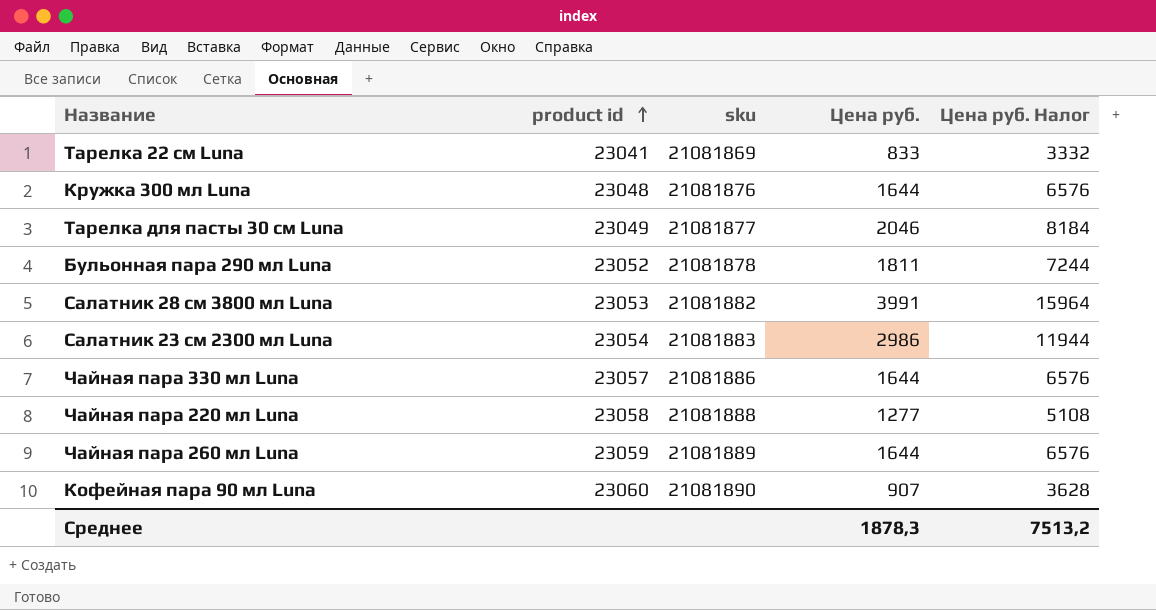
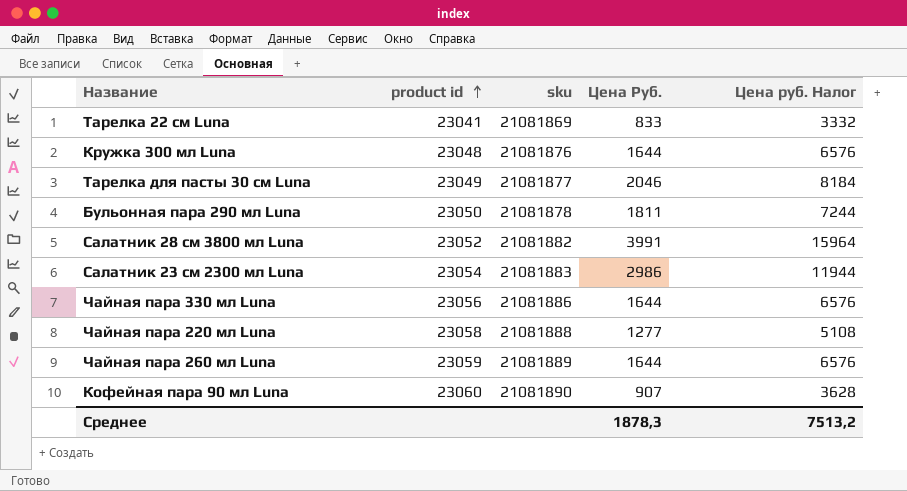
column name: Цена руб. -> Цена Руб.
Бульонная пара 290 мл Luna | product id: 23052 -> 23050
Салатник 28 см 3800 мл Luna | product id: 23053 -> 23052
Чайная пара 330 мл Luna | product id: 23057 -> 23056

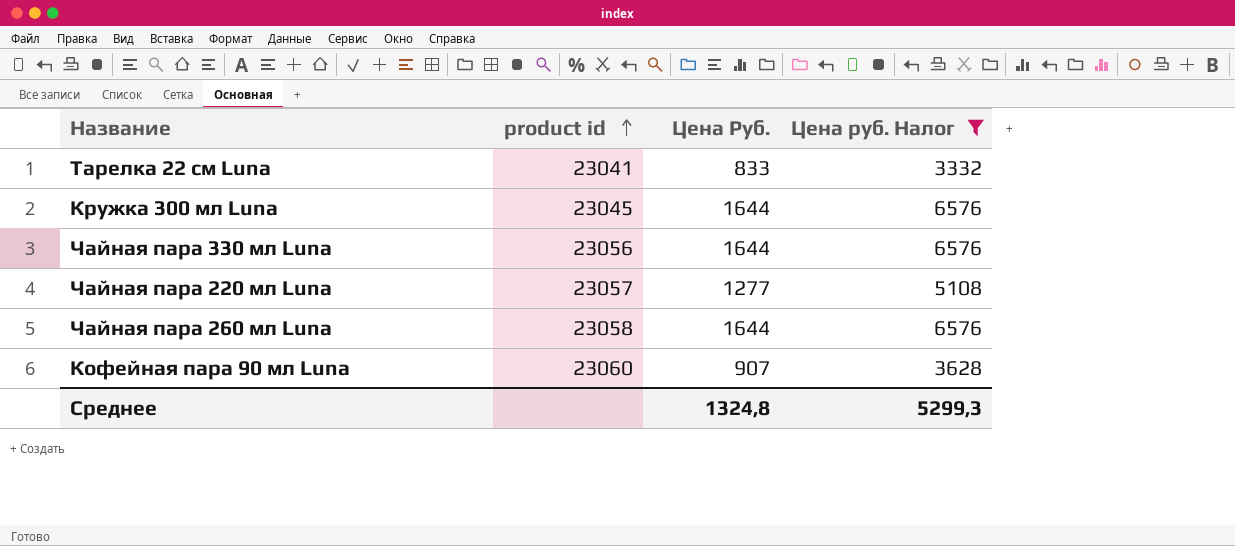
filter: none -> Цена руб. Налог <= 6576
column sku | position: 3 -> none
Кружка 300 мл Luna | product id: 23048 -> 23045
Чайная пара 220 мл Luna | product id: 23058 -> 23057
Чайная пара 260 мл Luna | product id: 23059 -> 23058
Среднее | Цена Руб.: 1878,3 -> 1324,8
Среднее | Цена руб. Налог: 7513,2 -> 5299,3

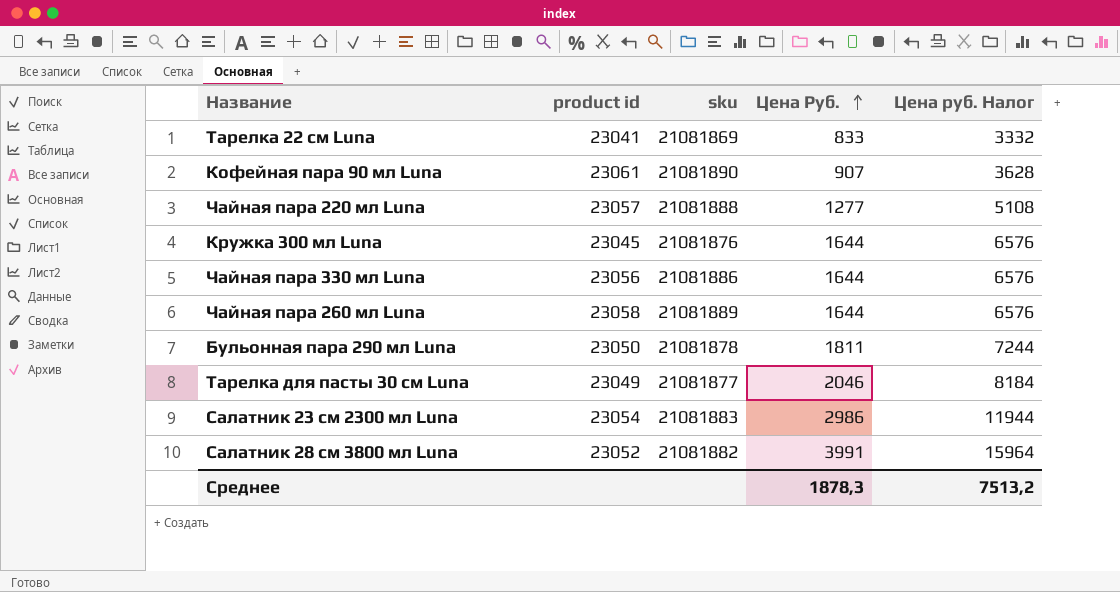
filter: Цена руб. Налог <= 6576 -> none
row order: product id ascending -> Цена Руб. ascending
column sku | position: none -> 3
Кофейная пара 90 мл Luna | product id: 23060 -> 23061
Среднее | Цена Руб.: 1324,8 -> 1878,3
Среднее | Цена руб. Налог: 5299,3 -> 7513,2

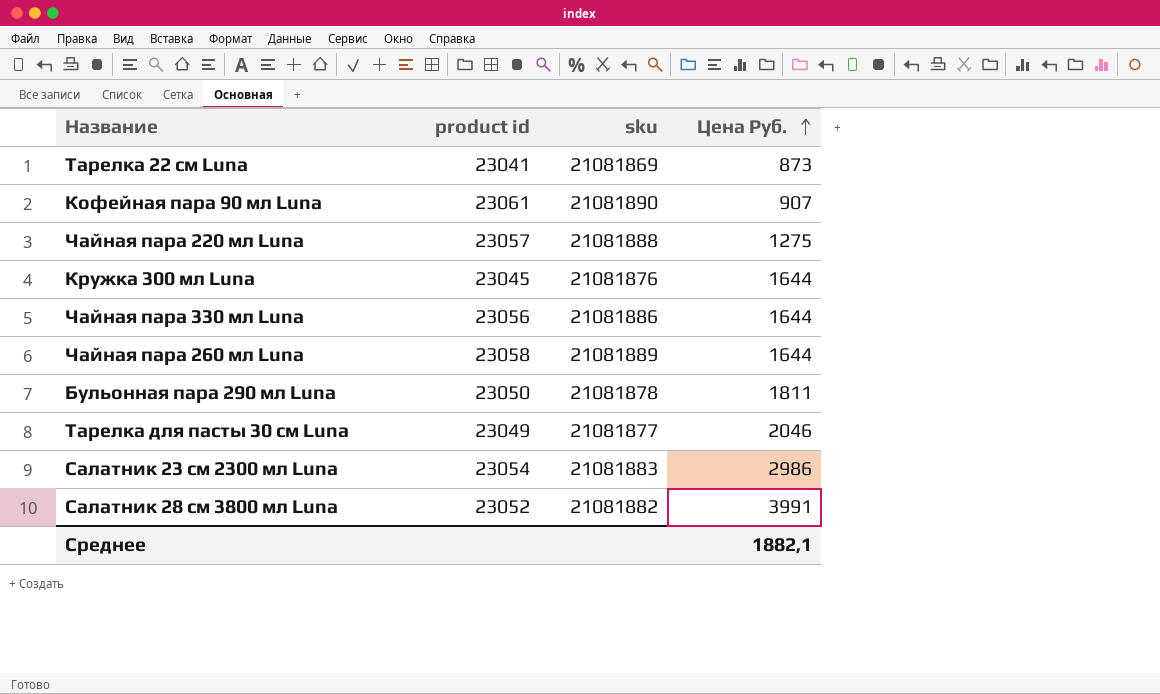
column Цена руб. Налог | formula: [Цена Руб.] * 4 -> none
Тарелка 22 см Luna | Цена Руб.: 833 -> 873
Чайная пара 220 мл Luna | Цена Руб.: 1277 -> 1275
Среднее | Цена Руб.: 1878,3 -> 1882,1

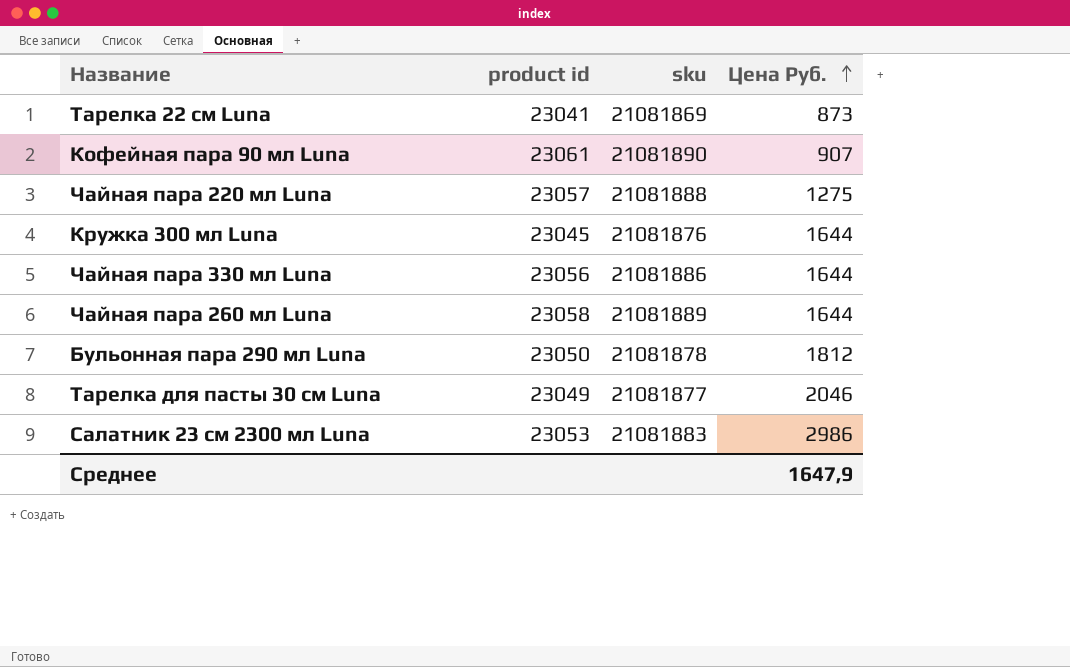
row Салатник 28 см 3800 мл Luna: 23052 | 21081882 | 3991 -> none
Бульонная пара 290 мл Luna | Цена Руб.: 1811 -> 1812
Салатник 23 см 2300 мл Luna | product id: 23054 -> 23053
Среднее | Цена Руб.: 1882,1 -> 1647,9

